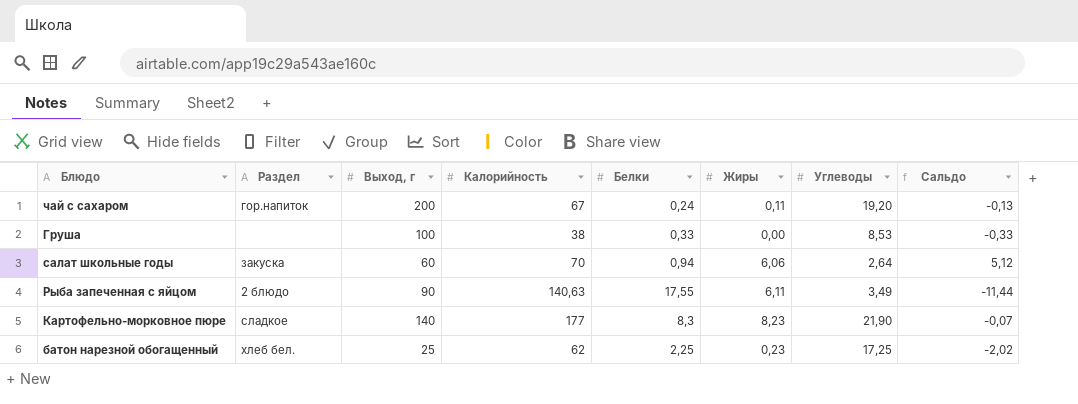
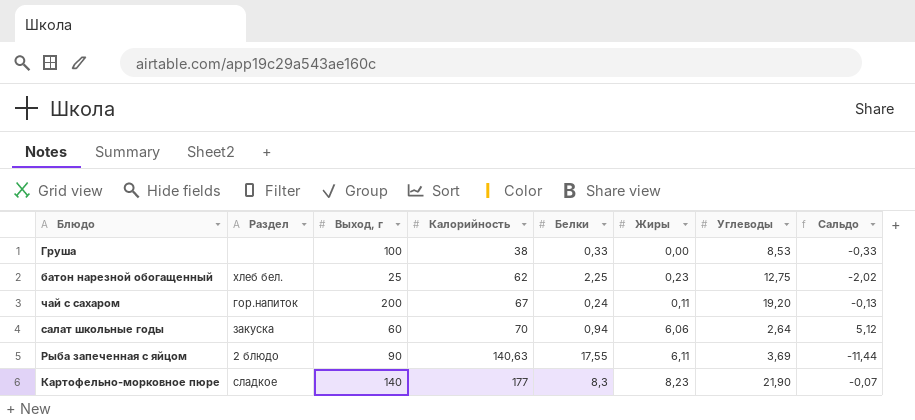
row order: none -> Калорийность ascending
батон нарезной обогащенный | Углеводы: 17,25 -> 12,75
Рыба запеченная с яйцом | Углеводы: 3,49 -> 3,69

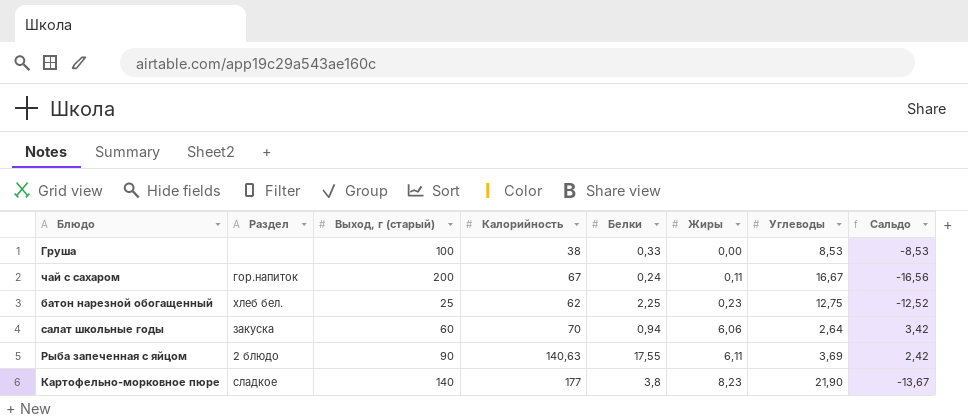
row order: Калорийность ascending -> Жиры ascending
column name: Выход, г -> Выход, г (старый)
column Сальдо | formula: [Жиры] - [Белки] -> [Жиры] - [Углеводы]
чай с сахаром | Углеводы: 19,20 -> 16,67
Картофельно-морковное пюре | Белки: 8,3 -> 3,8

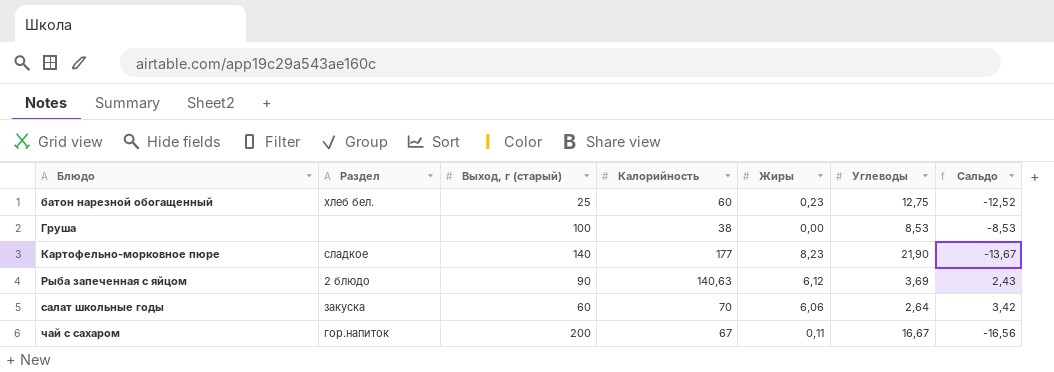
row order: Жиры ascending -> Блюдо ascending
column Белки | position: 5 -> none
батон нарезной обогащенный | Калорийность: 62 -> 60
Рыба запеченная с яйцом | Жиры: 6,11 -> 6,12
Рыба запеченная с яйцом | Сальдо: 2,42 -> 2,43

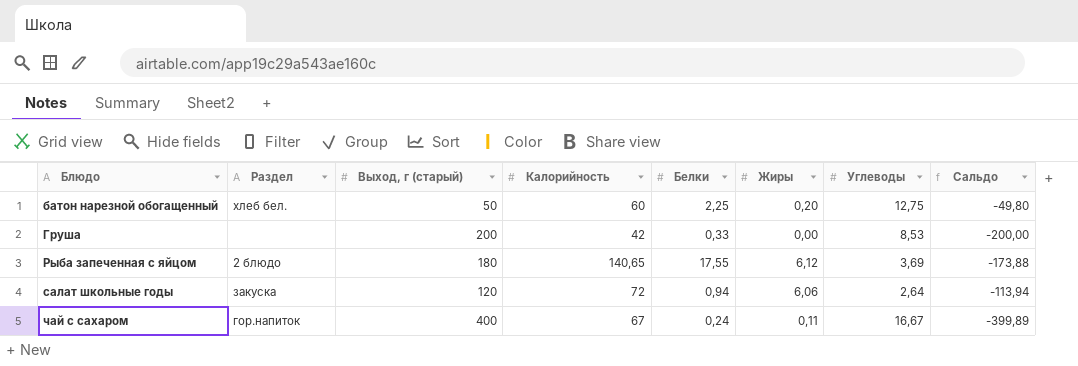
column Белки | position: none -> 5
column Сальдо | formula: [Жиры] - [Углеводы] -> [Жиры] - [Выход, г (старый)]
row Картофельно-морковное пюре: сладкое | 140 | 177 | 8,23 | 21,90 | -13,67 -> none
батон нарезной обогащенный | Выход, г (старый): 25 -> 50
батон нарезной обогащенный | Жиры: 0,23 -> 0,20
Груша | Выход, г (старый): 100 -> 200
Груша | Калорийность: 38 -> 42
Рыба запеченная с яйцом | Выход, г (старый): 90 -> 180
Рыба запеченная с яйцом | Калорийность: 140,63 -> 140,65
салат школьные годы | Выход, г (старый): 60 -> 120
салат школьные годы | Калорийность: 70 -> 72
чай с сахаром | Выход, г (старый): 200 -> 400

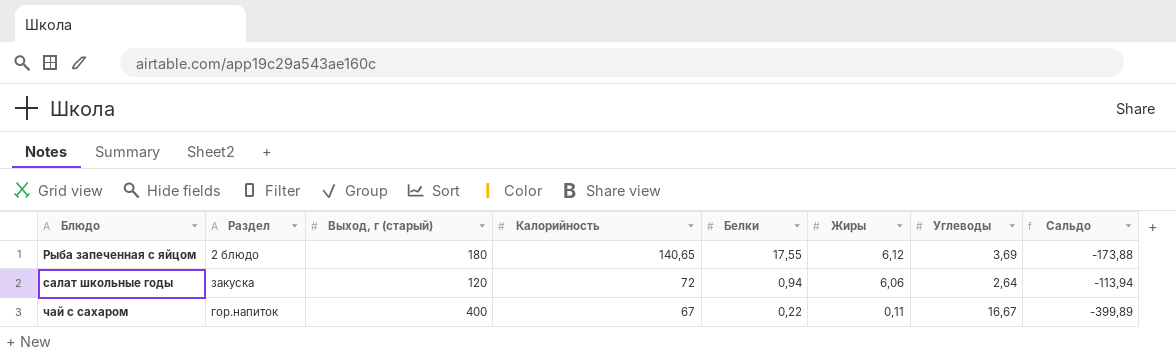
row батон нарезной обогащенный: хлеб бел. | 50 | 60 | 2,25 | 0,20 | 12,75 | -49,80 -> none
row Груша: none | 200 | 42 | 0,33 | 0,00 | 8,53 | -200,00 -> none
чай с сахаром | Белки: 0,24 -> 0,22

